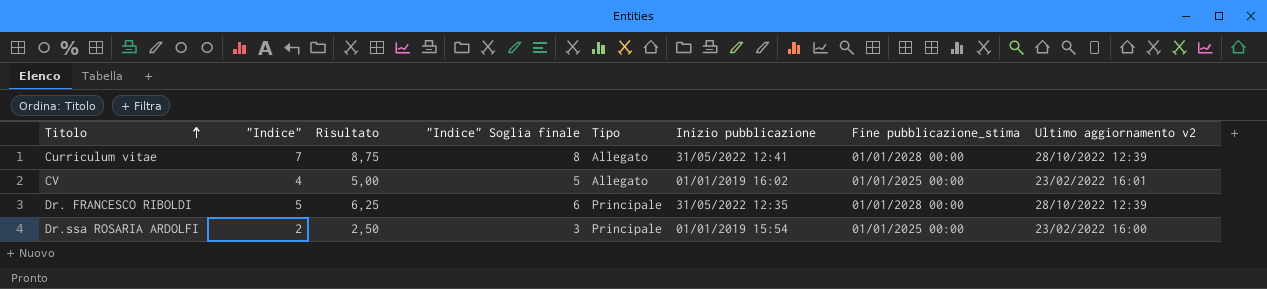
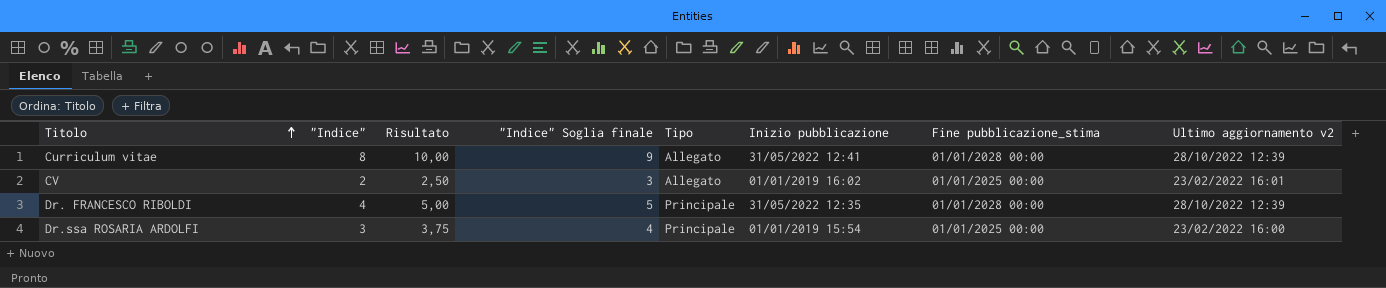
Curriculum vitae | "Indice": 7 -> 8
Curriculum vitae | Risultato: 8,75 -> 10,00
Curriculum vitae | "Indice" Soglia finale: 8 -> 9
CV | "Indice": 4 -> 2
CV | Risultato: 5,00 -> 2,50
CV | "Indice" Soglia finale: 5 -> 3
Dr. FRANCESCO RIBOLDI | "Indice": 5 -> 4
Dr. FRANCESCO RIBOLDI | Risultato: 6,25 -> 5,00
Dr. FRANCESCO RIBOLDI | "Indice" Soglia finale: 6 -> 5
Dr.ssa ROSARIA ARDOLFI | "Indice": 2 -> 3
Dr.ssa ROSARIA ARDOLFI | Risultato: 2,50 -> 3,75
Dr.ssa ROSARIA ARDOLFI | "Indice" Soglia finale: 3 -> 4

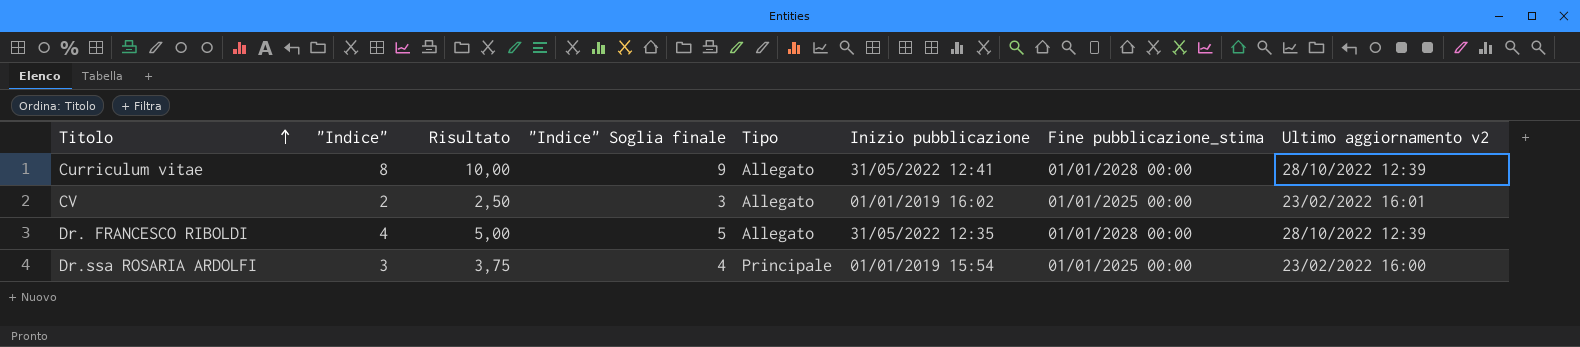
Dr. FRANCESCO RIBOLDI | Tipo: Principale -> Allegato

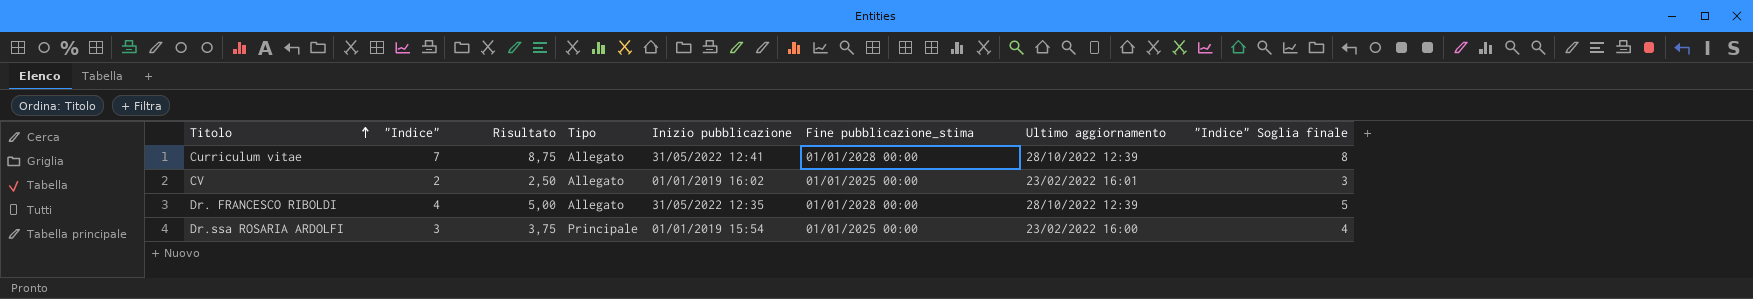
column name: Ultimo aggiornamento v2 -> Ultimo aggiornamento
column "Indice" Soglia finale | position: 4 -> 8
Curriculum vitae | "Indice": 8 -> 7
Curriculum vitae | Risultato: 10,00 -> 8,75
Curriculum vitae | "Indice" Soglia finale: 9 -> 8

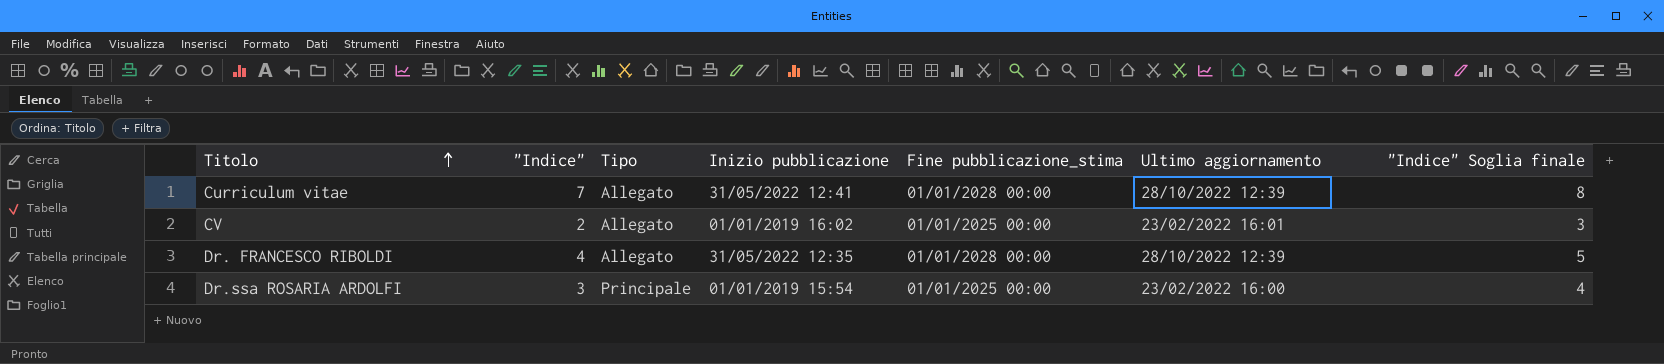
column Risultato | formula: ["Indice"] * 1,25 -> none

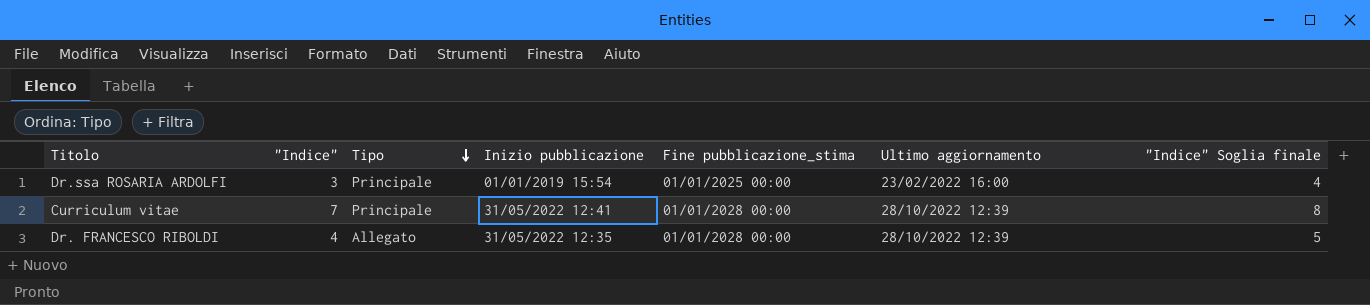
row order: Titolo ascending -> Tipo descending
row CV: 2 | Allegato | 01/01/2019 16:02 | 01/01/2025 00:00 | 23/02/2022 16:01 | 3 -> none
Curriculum vitae | Tipo: Allegato -> Principale

